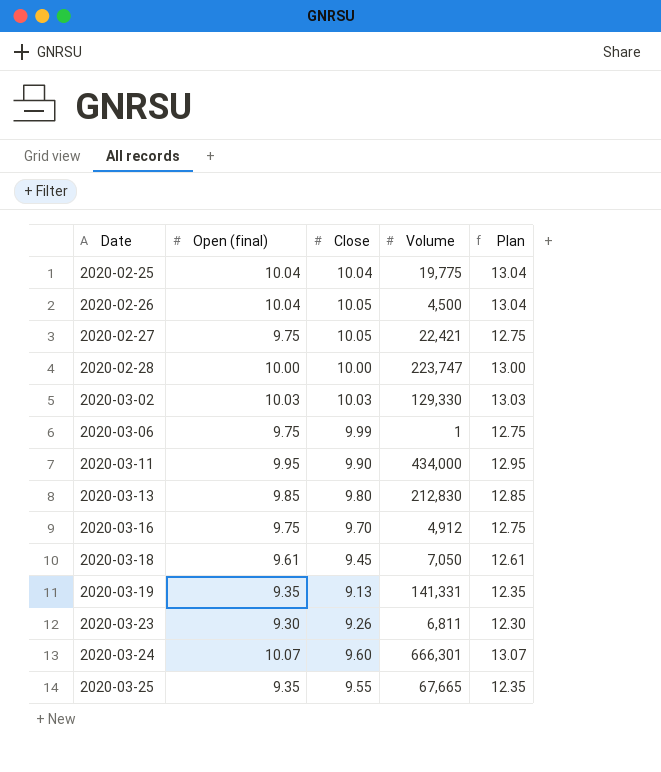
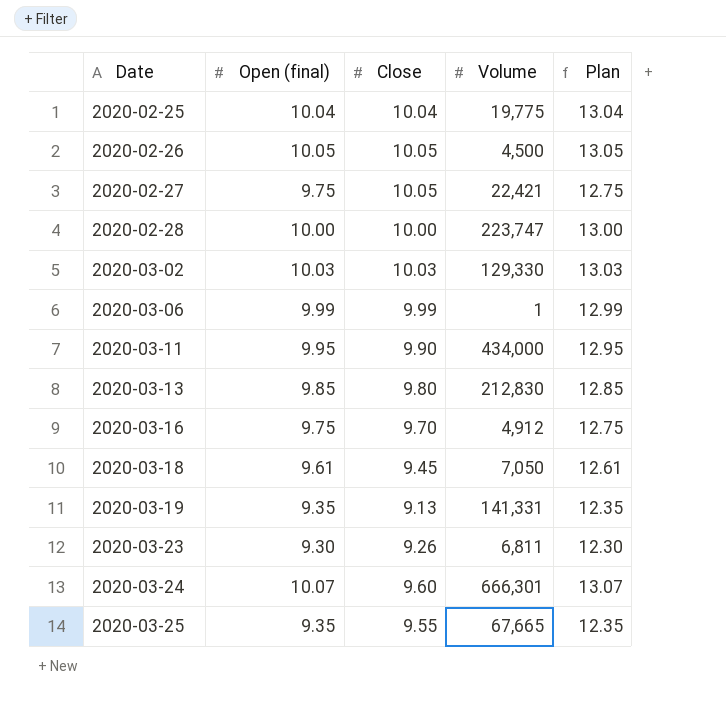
2020-02-26 | Open (final): 10.04 -> 10.05
2020-02-26 | Plan: 13.04 -> 13.05
2020-03-06 | Open (final): 9.75 -> 9.99
2020-03-06 | Plan: 12.75 -> 12.99

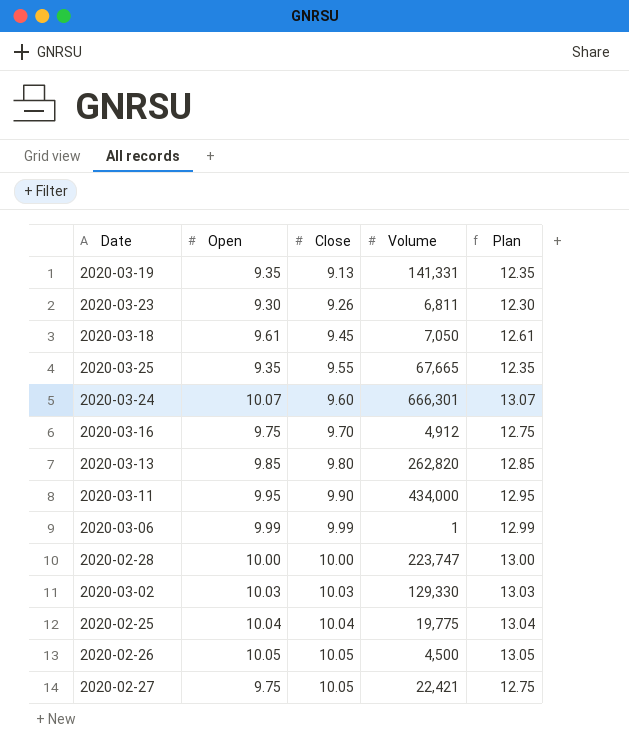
row order: Date ascending -> Close ascending
column name: Open (final) -> Open
2020-03-13 | Volume: 212,830 -> 262,820

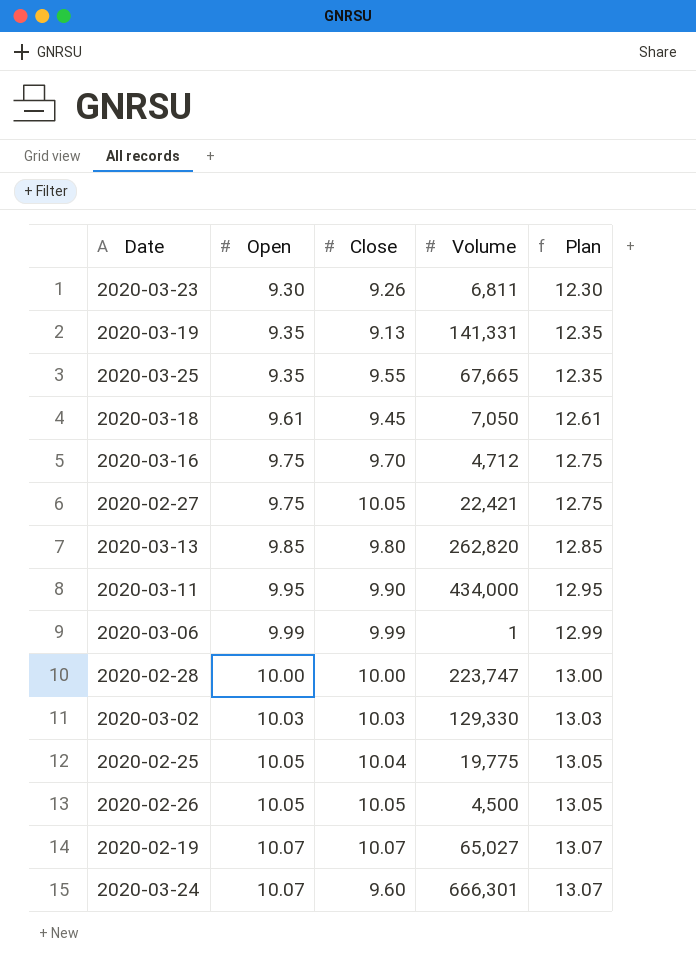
row order: Close ascending -> Open ascending
2020-03-16 | Volume: 4,912 -> 4,712
2020-02-25 | Open: 10.04 -> 10.05
2020-02-25 | Plan: 13.04 -> 13.05
row 2020-02-19: none -> 10.07 | 10.07 | 65,027 | 13.07

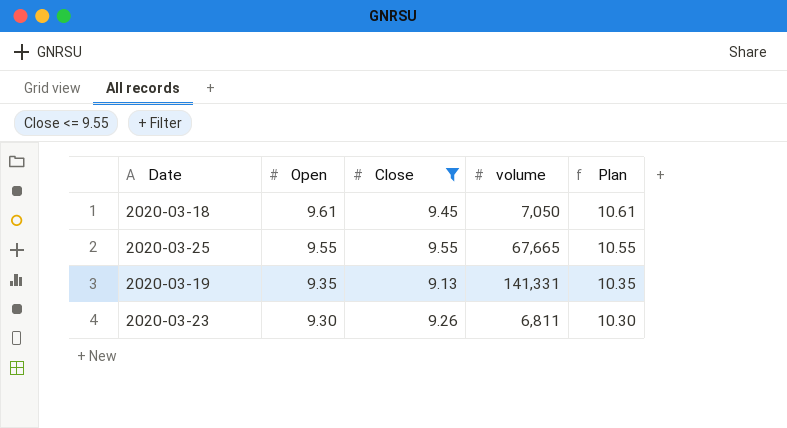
filter: none -> Close <= 9.55
row order: Open ascending -> Open descending
column name: Volume -> volume
column Plan | formula: [Open] + 3 -> [Open] + 1
2020-03-25 | Open: 9.35 -> 9.55

